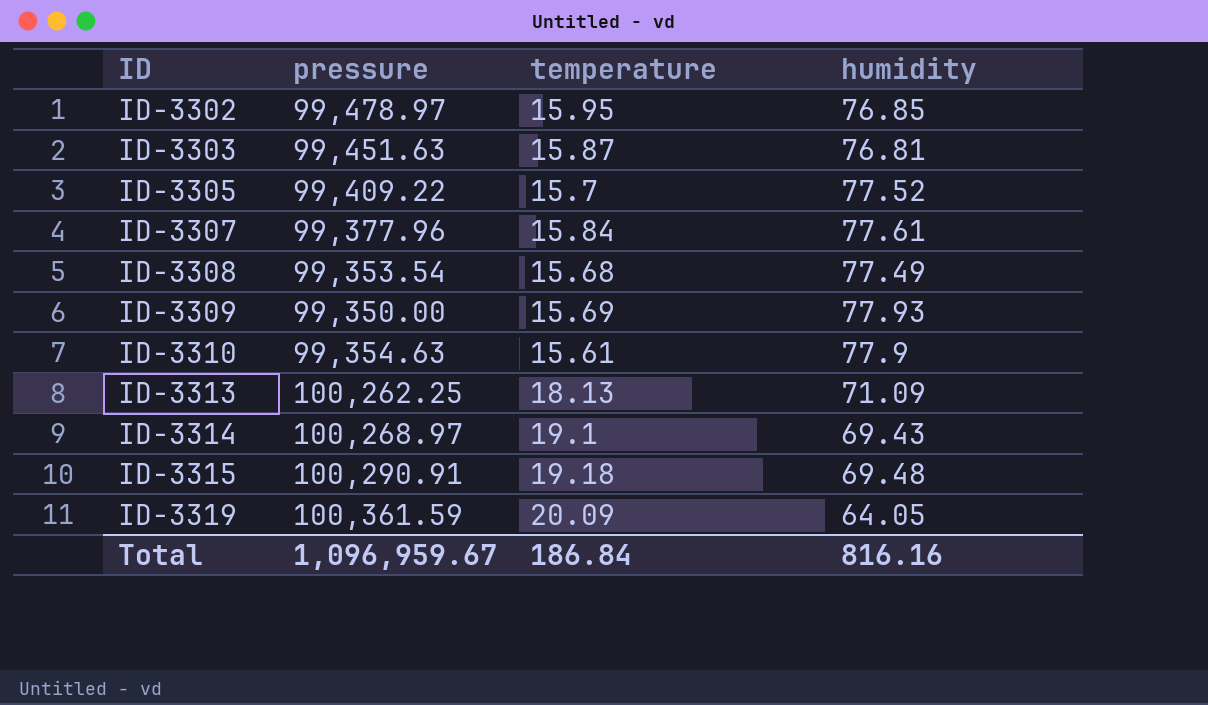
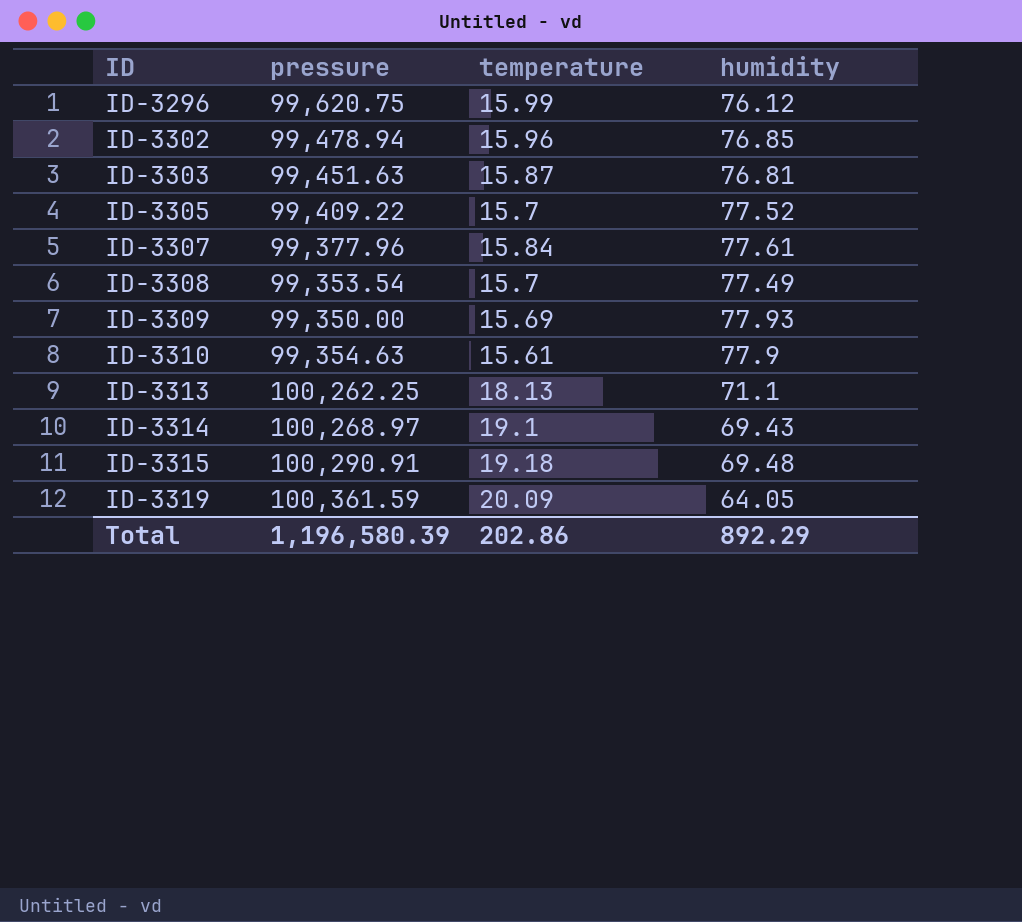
row ID-3296: none -> 99,620.75 | 15.99 | 76.12
ID-3302 | pressure: 99,478.97 -> 99,478.94
ID-3302 | temperature: 15.95 -> 15.96
ID-3308 | temperature: 15.68 -> 15.7
ID-3313 | humidity: 71.09 -> 71.1
Total | pressure: 1,096,959.67 -> 1,196,580.39
Total | temperature: 186.84 -> 202.86
Total | humidity: 816.16 -> 892.29

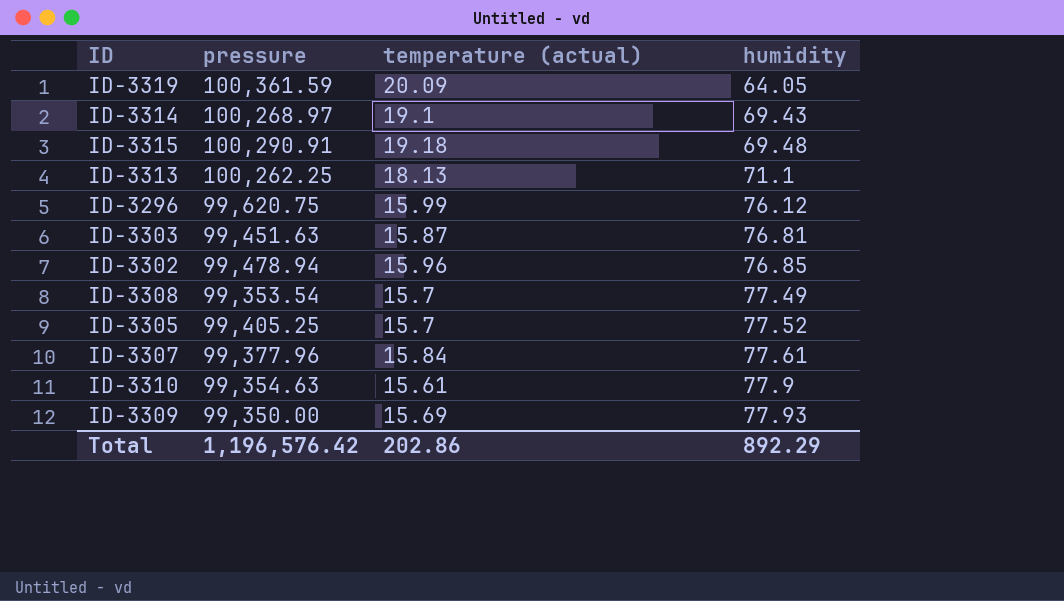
row order: ID ascending -> humidity ascending
column name: temperature -> temperature (actual)
ID-3305 | pressure: 99,409.22 -> 99,405.25
Total | pressure: 1,196,580.39 -> 1,196,576.42

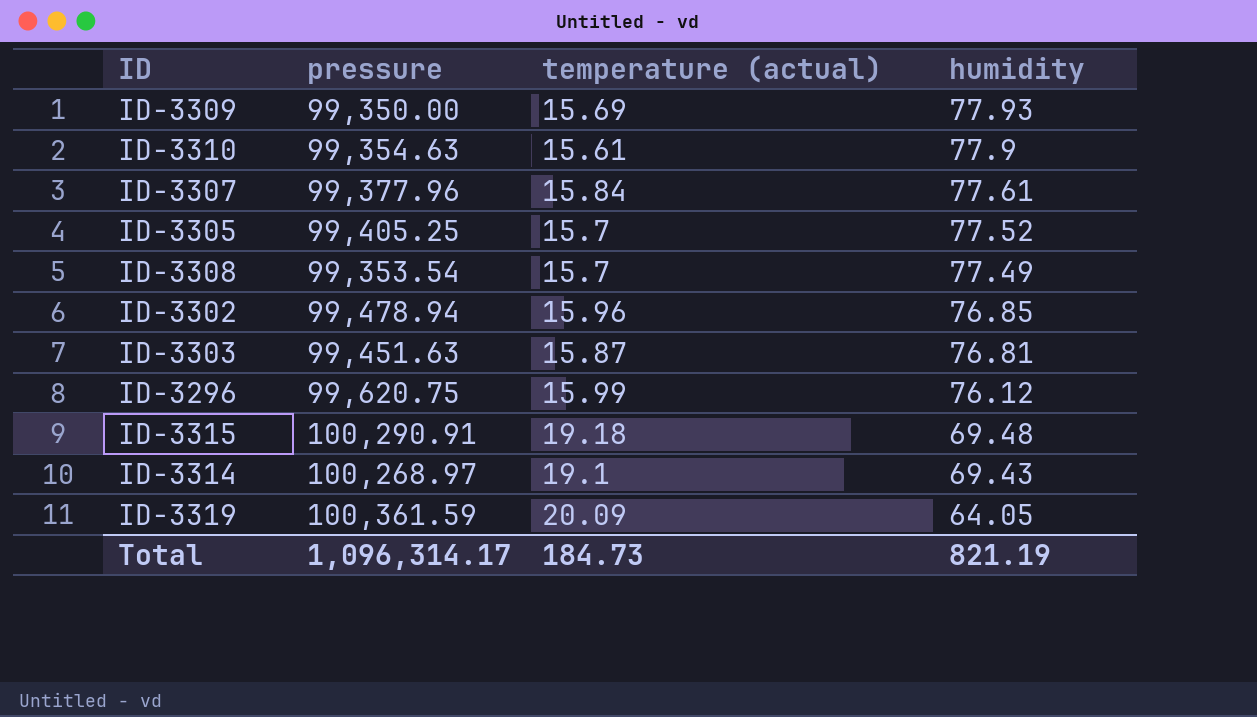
row order: humidity ascending -> humidity descending
row ID-3313: 100,262.25 | 18.13 | 71.1 -> none
Total | pressure: 1,196,576.42 -> 1,096,314.17
Total | temperature (actual): 202.86 -> 184.73
Total | humidity: 892.29 -> 821.19

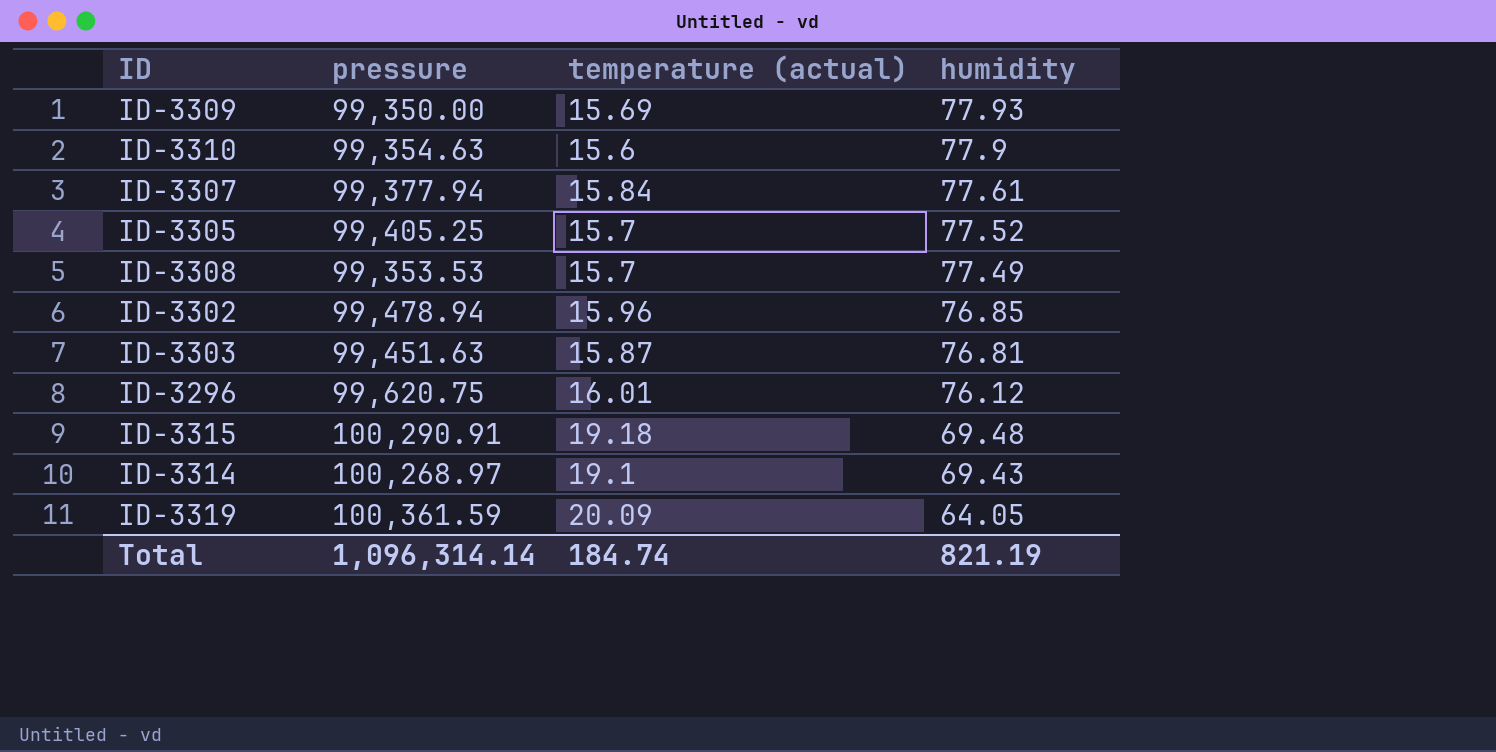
ID-3310 | temperature (actual): 15.61 -> 15.6
ID-3307 | pressure: 99,377.96 -> 99,377.94
ID-3308 | pressure: 99,353.54 -> 99,353.53
ID-3296 | temperature (actual): 15.99 -> 16.01
Total | pressure: 1,096,314.17 -> 1,096,314.14
Total | temperature (actual): 184.73 -> 184.74

